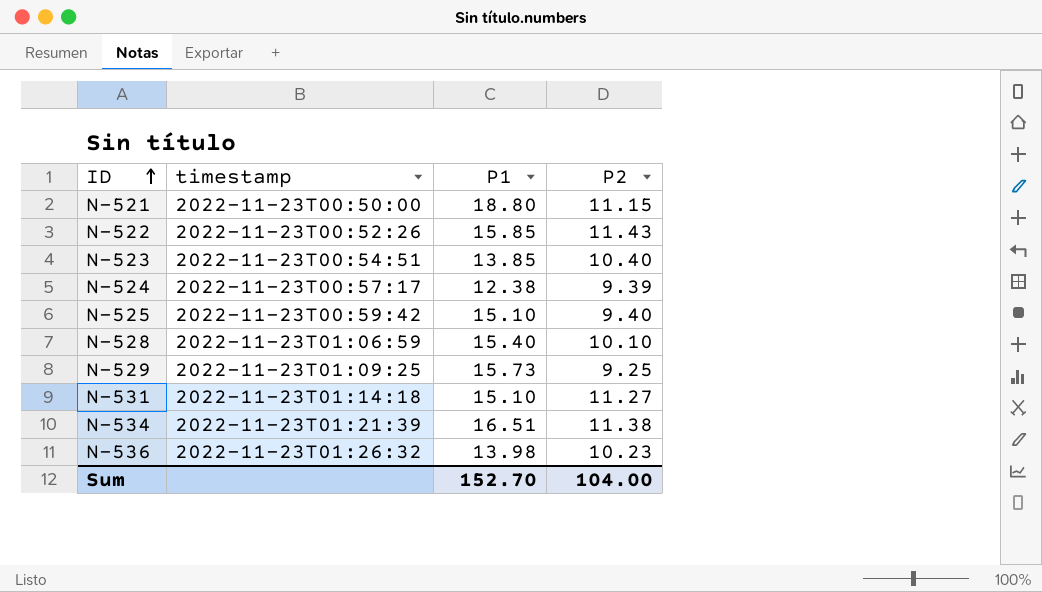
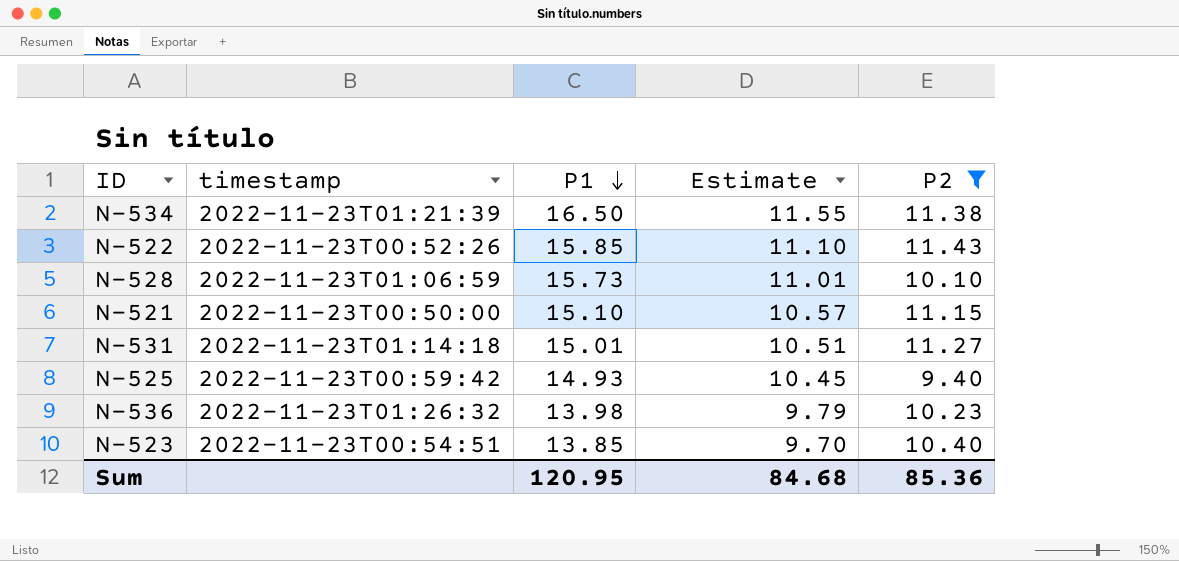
filter: none -> P2 >= 9.40
row order: ID ascending -> P1 descending
column Estimate | formula: none -> [P1] * 0.7
N-534 | P1: 16.51 -> 16.50
N-528 | P1: 15.40 -> 15.73
N-521 | P1: 18.80 -> 15.10
N-531 | P1: 15.10 -> 15.01
N-525 | P1: 15.10 -> 14.93
Sum | P1: 152.70 -> 120.95
Sum | P2: 104.00 -> 85.36

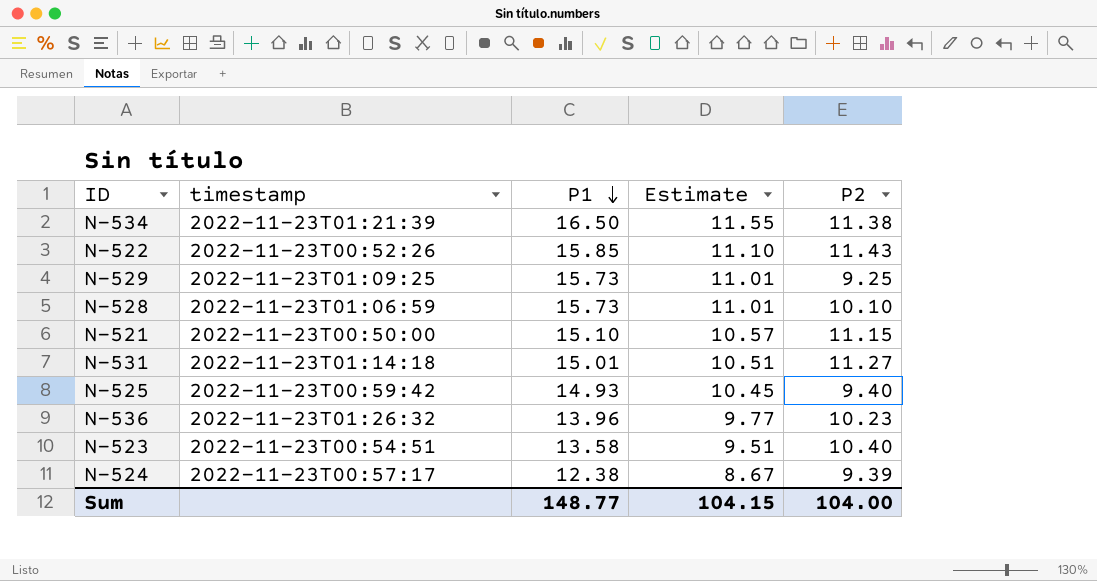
filter: P2 >= 9.40 -> none
N-536 | P1: 13.98 -> 13.96
N-536 | Estimate: 9.79 -> 9.77
N-523 | P1: 13.85 -> 13.58
N-523 | Estimate: 9.70 -> 9.51
Sum | P1: 120.95 -> 148.77
Sum | Estimate: 84.68 -> 104.15
Sum | P2: 85.36 -> 104.00

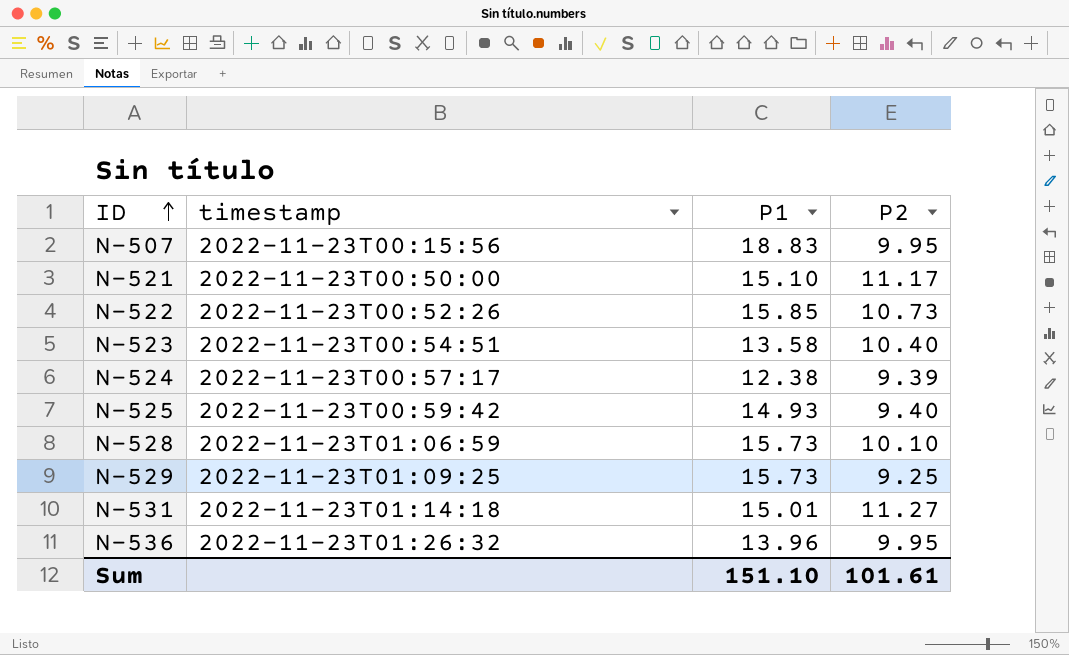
row order: P1 descending -> ID ascending
column Estimate | formula: [P1] * 0.7 -> none
row N-534: 2022-11-23T01:21:39 | 16.50 | 11.55 | 11.38 -> none
row N-507: none -> 2022-11-23T00:15:56 | 18.83 | 9.95
N-521 | P2: 11.15 -> 11.17
N-522 | P2: 11.43 -> 10.73
N-536 | P2: 10.23 -> 9.95
Sum | P1: 148.77 -> 151.10
Sum | P2: 104.00 -> 101.61

